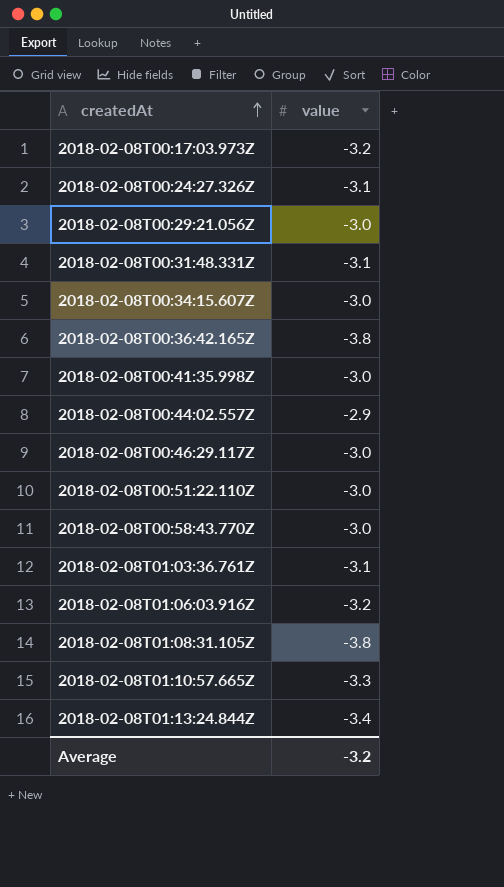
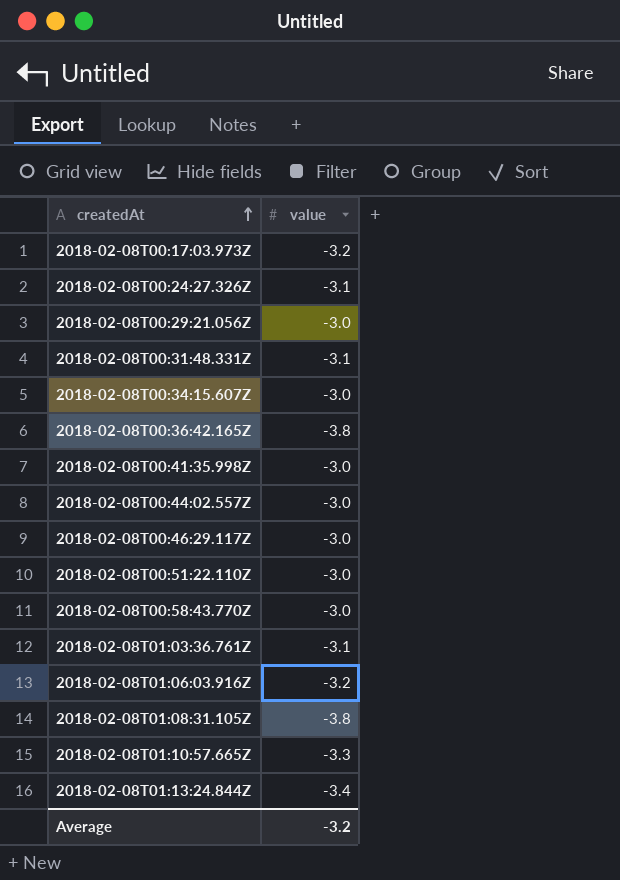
2018-02-08T00:44:02.557Z | value: -2.9 -> -3.0

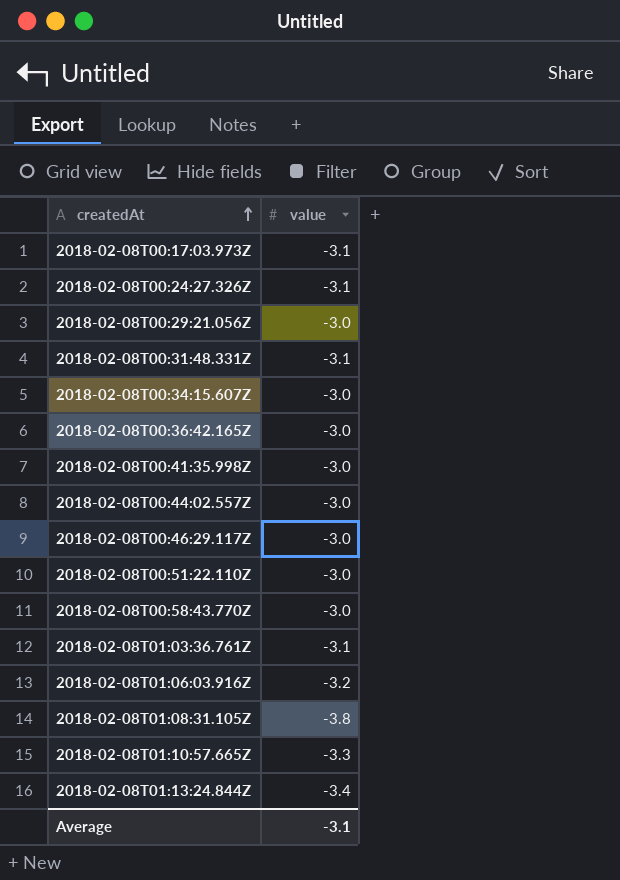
2018-02-08T00:17:03.973Z | value: -3.2 -> -3.1
2018-02-08T00:36:42.165Z | value: -3.8 -> -3.0
Average | value: -3.2 -> -3.1

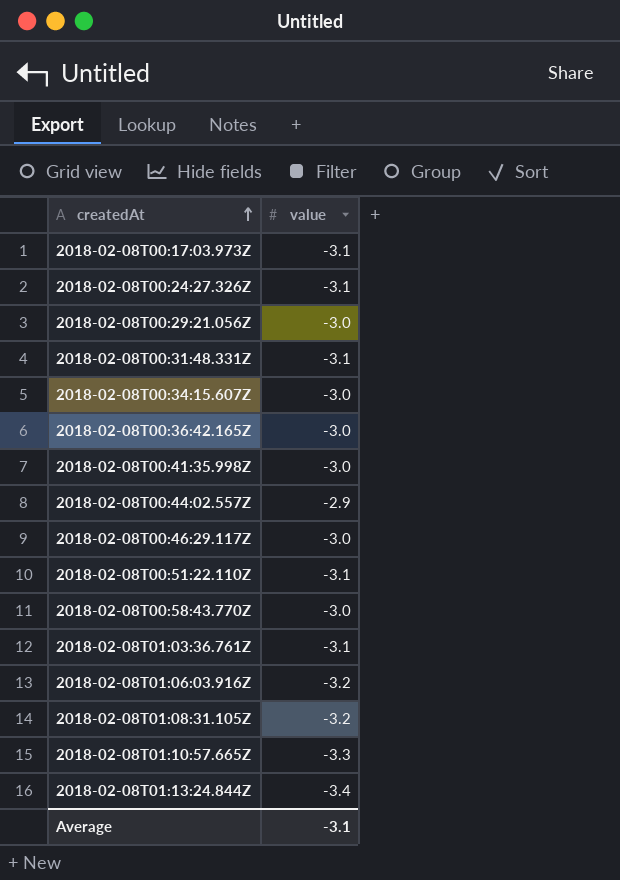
2018-02-08T00:44:02.557Z | value: -3.0 -> -2.9
2018-02-08T00:51:22.110Z | value: -3.0 -> -3.1
2018-02-08T01:08:31.105Z | value: -3.8 -> -3.2

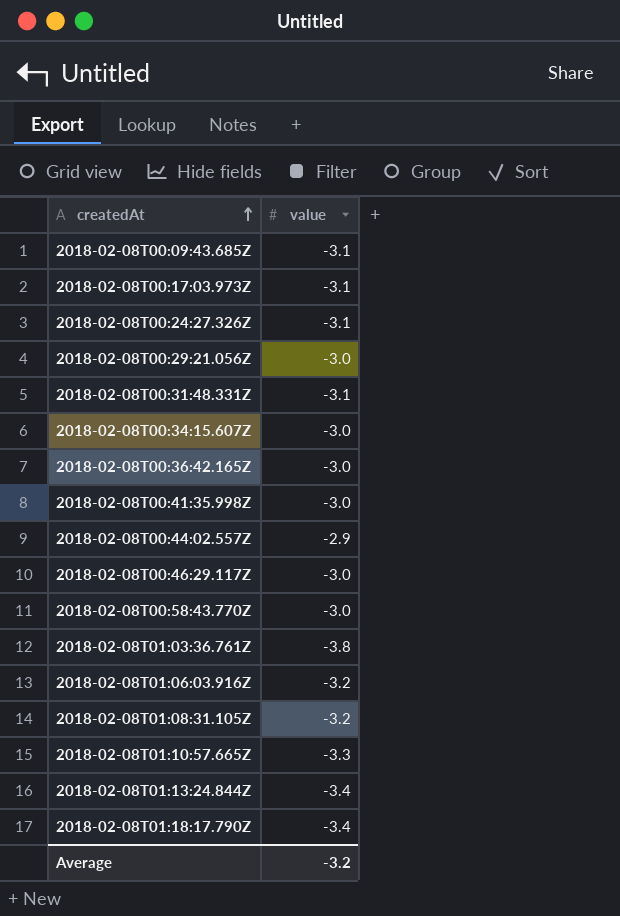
row 2018-02-08T00:51:22.110Z: -3.1 -> none
row 2018-02-08T00:09:43.685Z: none -> -3.1
2018-02-08T01:03:36.761Z | value: -3.1 -> -3.8
row 2018-02-08T01:18:17.790Z: none -> -3.4
Average | value: -3.1 -> -3.2

